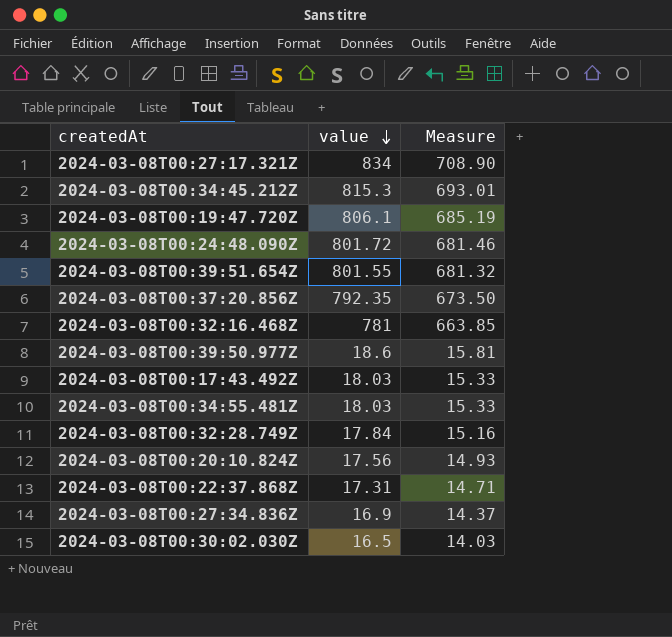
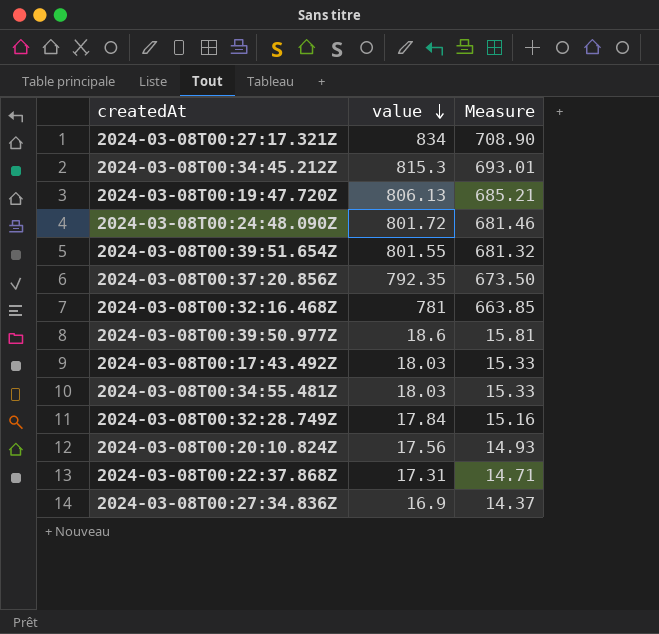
row 2024-03-08T00:30:02.030Z: 16.5 | 14.03 -> none
2024-03-08T00:19:47.720Z | value: 806.1 -> 806.13
2024-03-08T00:19:47.720Z | Measure: 685.19 -> 685.21

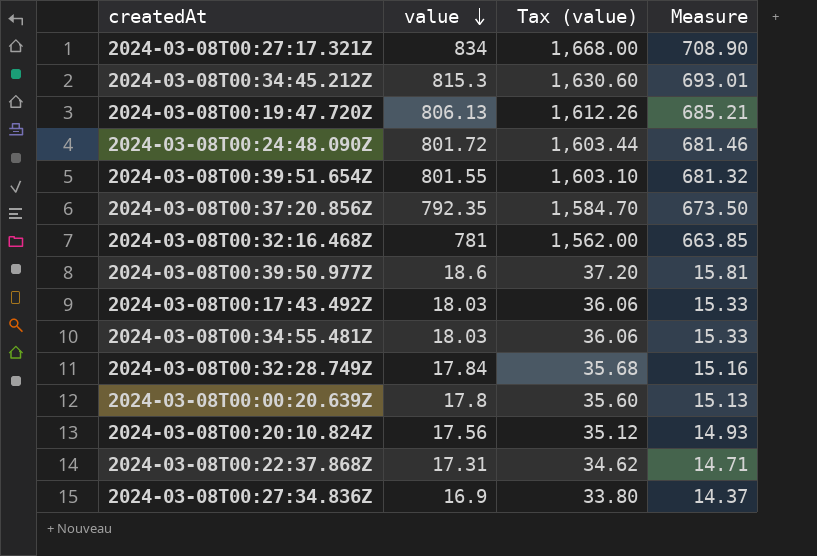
column Tax (value) | formula: none -> [value] * 2
row 2024-03-08T00:00:20.639Z: none -> 17.8 | 35.60 | 15.13

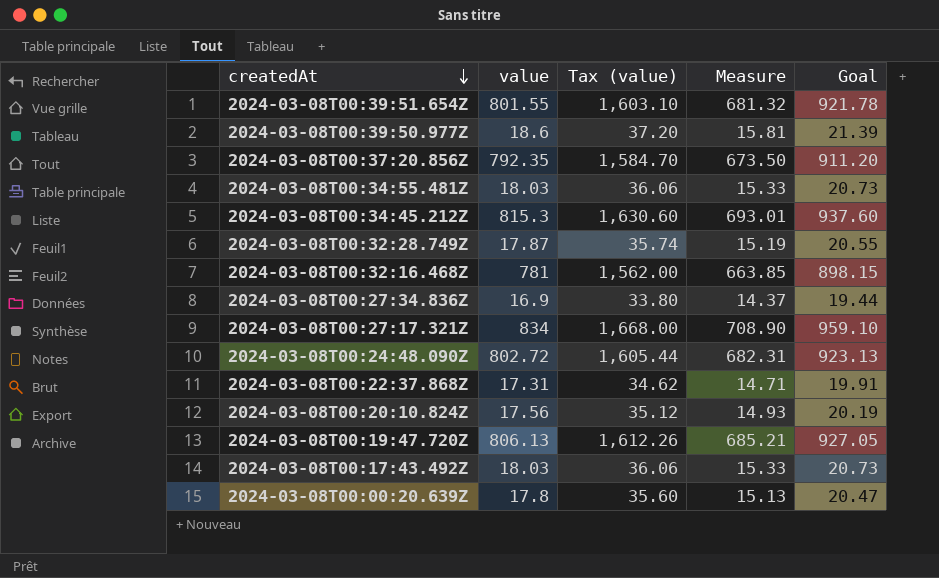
row order: value descending -> createdAt descending
column Goal | formula: none -> [value] * 1.15
2024-03-08T00:32:28.749Z | value: 17.84 -> 17.87
2024-03-08T00:32:28.749Z | Tax (value): 35.68 -> 35.74
2024-03-08T00:32:28.749Z | Measure: 15.16 -> 15.19
2024-03-08T00:24:48.090Z | value: 801.72 -> 802.72
2024-03-08T00:24:48.090Z | Tax (value): 1,603.44 -> 1,605.44
2024-03-08T00:24:48.090Z | Measure: 681.46 -> 682.31

